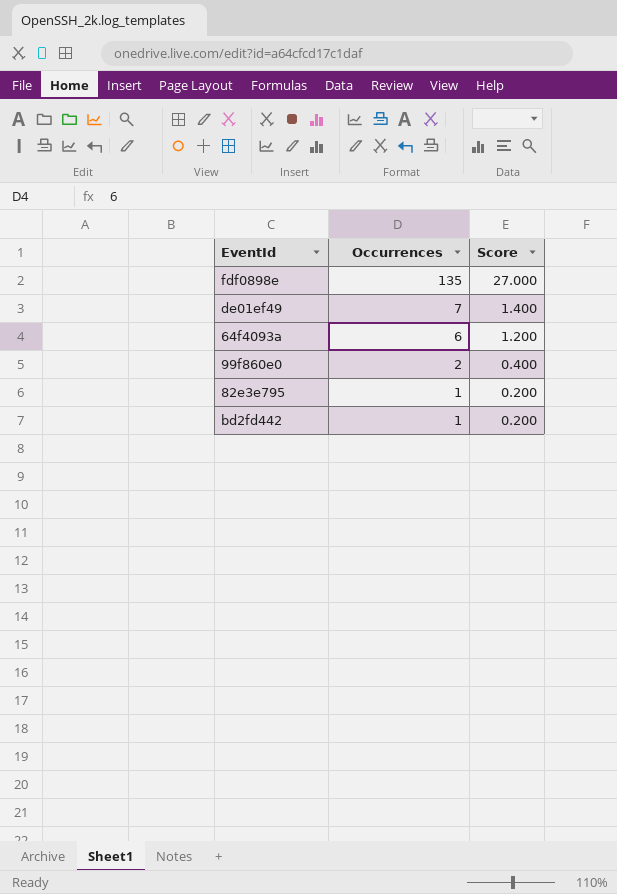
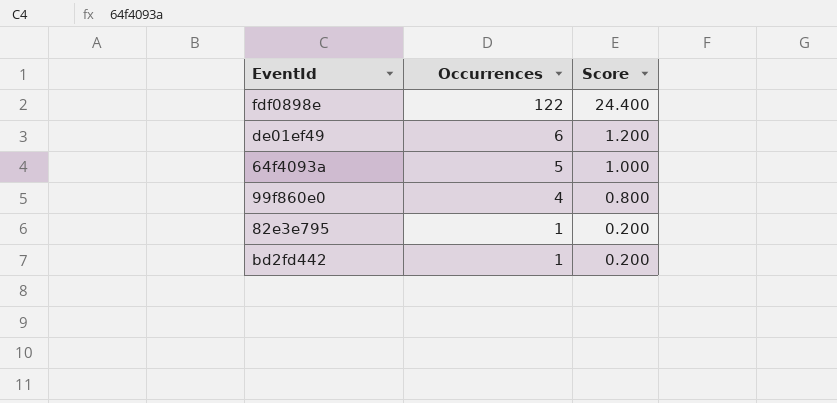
fdf0898e | Occurrences: 135 -> 122
fdf0898e | Score: 27.000 -> 24.400
de01ef49 | Occurrences: 7 -> 6
de01ef49 | Score: 1.400 -> 1.200
64f4093a | Occurrences: 6 -> 5
64f4093a | Score: 1.200 -> 1.000
99f860e0 | Occurrences: 2 -> 4
99f860e0 | Score: 0.400 -> 0.800

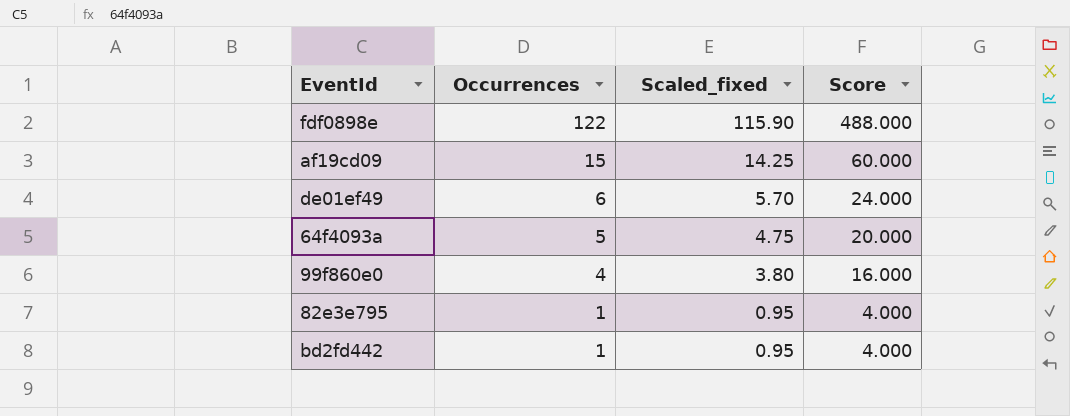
column Scaled_fixed | formula: none -> [Occurrences] * 0.95
column Score | formula: [Occurrences] * 0.2 -> [Occurrences] * 4
row af19cd09: none -> 15 | 14.25 | 60.000

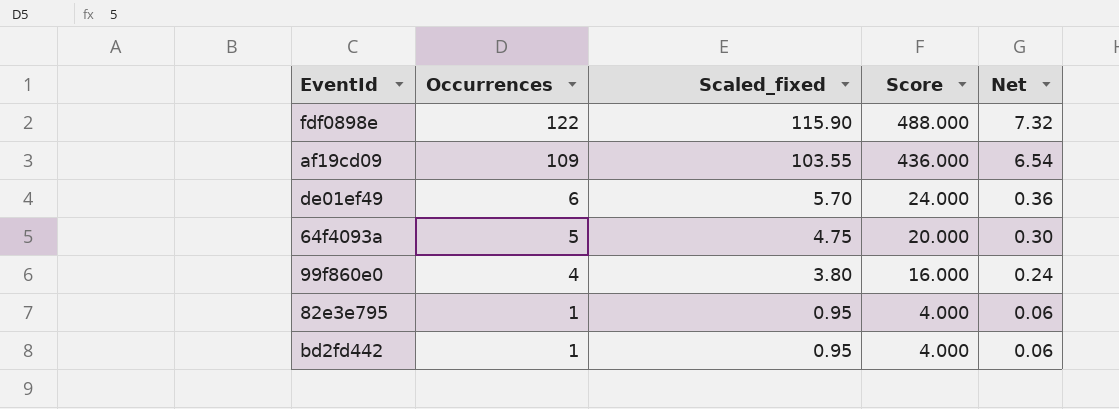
column Net | formula: none -> [Occurrences] * 0.06
af19cd09 | Occurrences: 15 -> 109
af19cd09 | Scaled_fixed: 14.25 -> 103.55
af19cd09 | Score: 60.000 -> 436.000

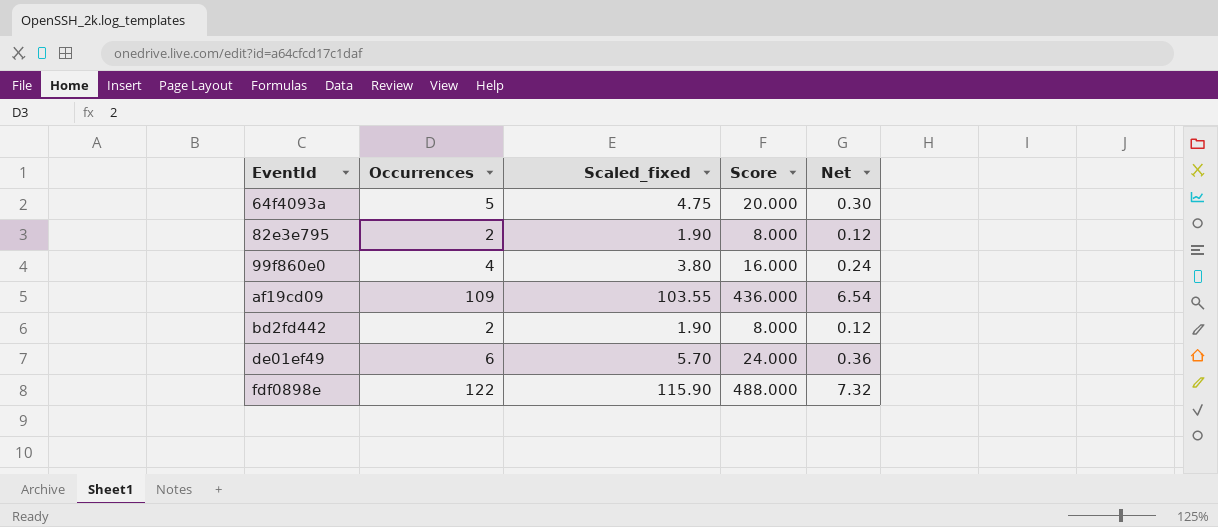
row order: Occurrences descending -> EventId ascending
82e3e795 | Occurrences: 1 -> 2
82e3e795 | Scaled_fixed: 0.95 -> 1.90
82e3e795 | Score: 4.000 -> 8.000
82e3e795 | Net: 0.06 -> 0.12
bd2fd442 | Occurrences: 1 -> 2
bd2fd442 | Scaled_fixed: 0.95 -> 1.90
bd2fd442 | Score: 4.000 -> 8.000
bd2fd442 | Net: 0.06 -> 0.12

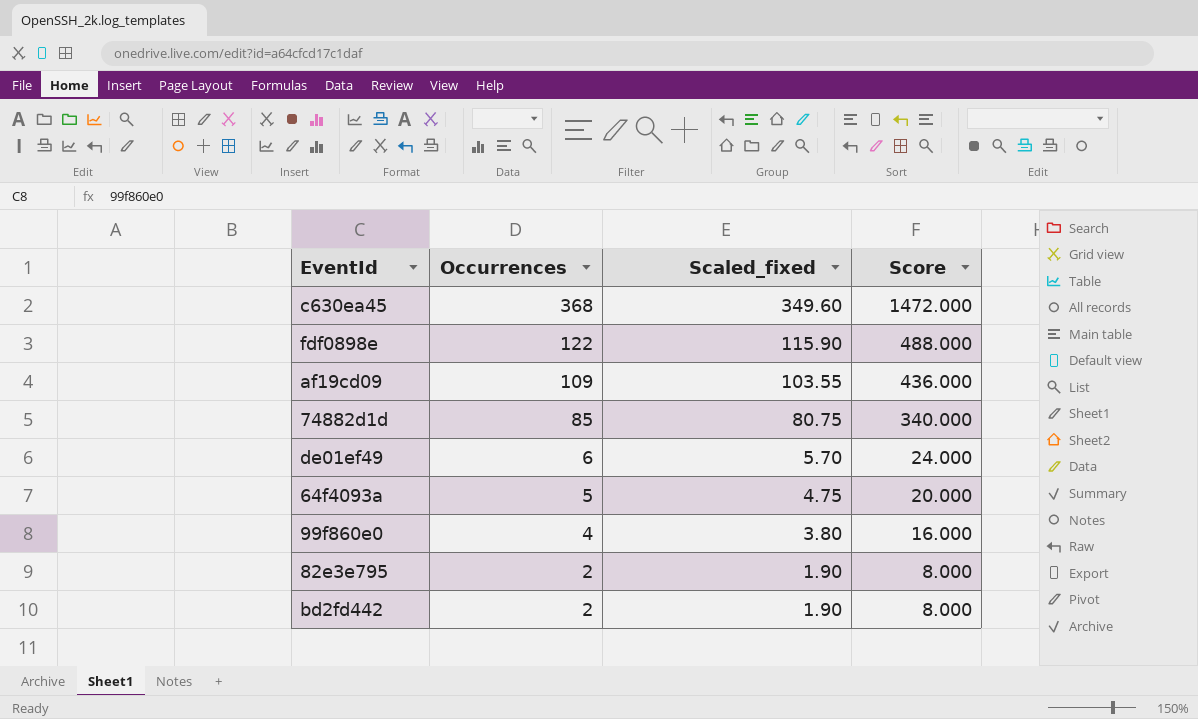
row order: EventId ascending -> Occurrences descending
column Net | formula: [Occurrences] * 0.06 -> none
row c630ea45: none -> 368 | 349.60 | 1472.000
row 74882d1d: none -> 85 | 80.75 | 340.000

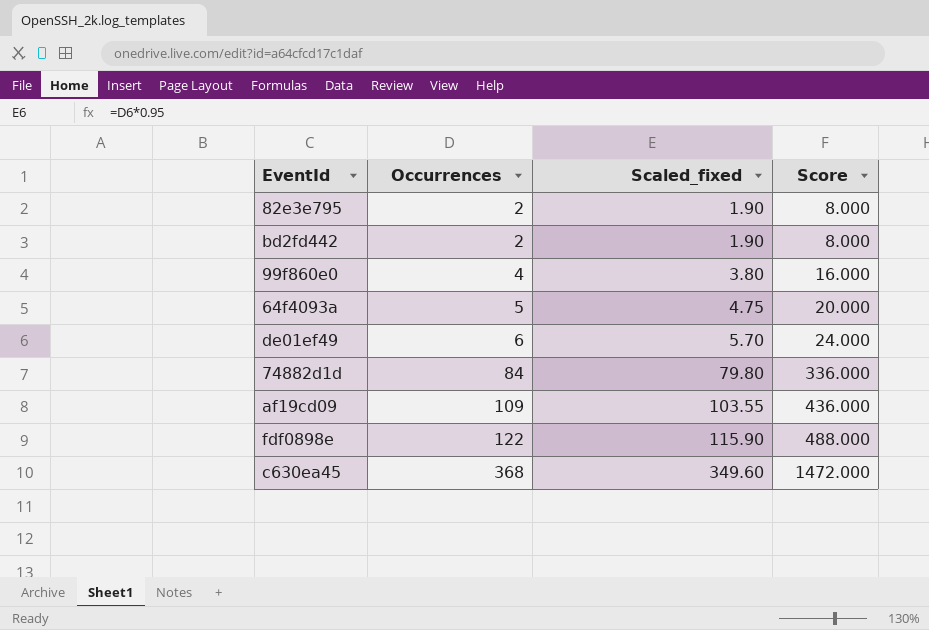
row order: Occurrences descending -> Occurrences ascending
74882d1d | Occurrences: 85 -> 84
74882d1d | Scaled_fixed: 80.75 -> 79.80
74882d1d | Score: 340.000 -> 336.000

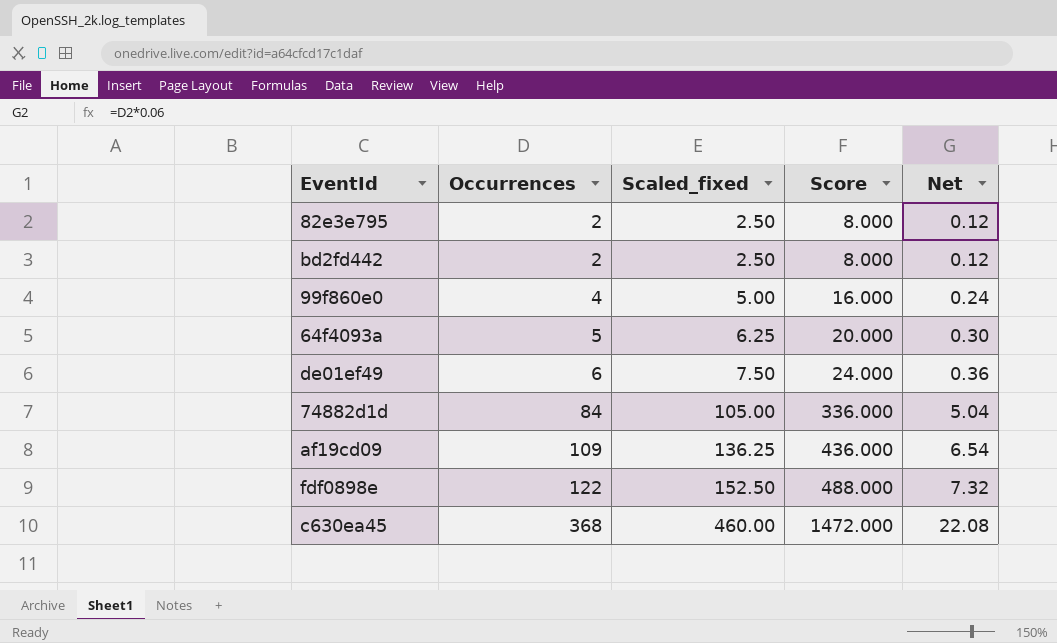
column Scaled_fixed | formula: [Occurrences] * 0.95 -> [Occurrences] * 1.25
column Net | formula: none -> [Occurrences] * 0.06

